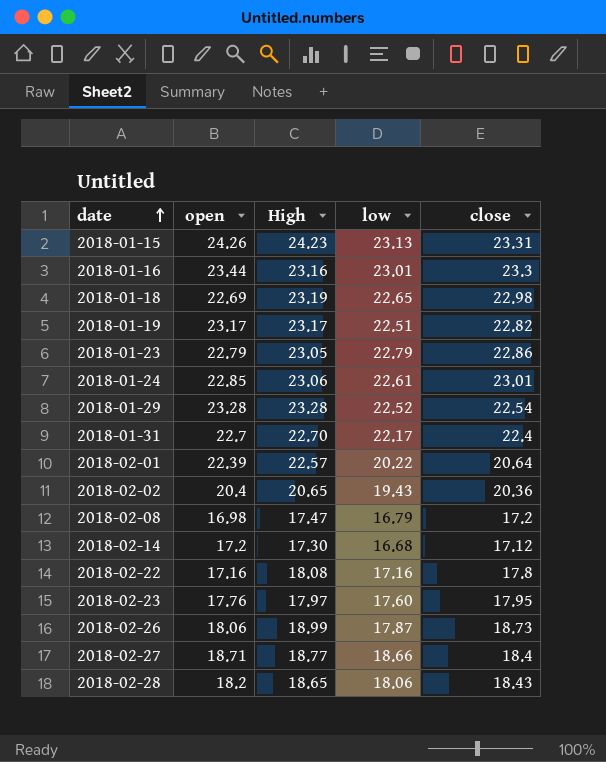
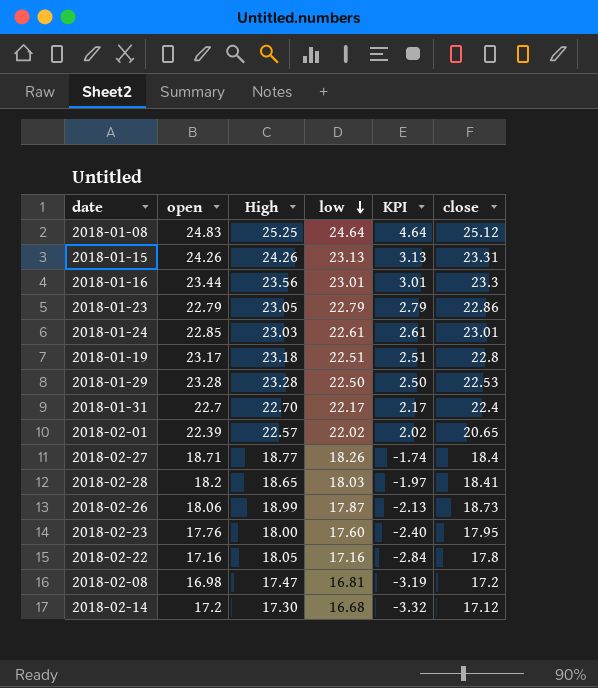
row order: date ascending -> low descending
column KPI | formula: none -> [low] - 20
row 2018-01-18: 22.69 | 23.19 | 22.65 | 22.98 -> none
row 2018-02-02: 20.4 | 20.65 | 19.43 | 20.36 -> none
row 2018-01-08: none -> 24.83 | 25.25 | 24.64 | 4.64 | 25.12
2018-01-15 | High: 24.23 -> 24.26
2018-01-16 | High: 23.16 -> 23.56
2018-01-24 | High: 23.06 -> 23.03
2018-01-19 | High: 23.17 -> 23.18
2018-01-19 | close: 22.82 -> 22.8
2018-01-29 | low: 22.52 -> 22.50
2018-01-29 | close: 22.54 -> 22.53
2018-02-01 | low: 20.22 -> 22.02
2018-02-01 | close: 20.64 -> 20.65
2018-02-27 | low: 18.66 -> 18.26
2018-02-28 | low: 18.06 -> 18.03
2018-02-28 | close: 18.43 -> 18.41
2018-02-23 | High: 17.97 -> 18.00
2018-02-22 | High: 18.08 -> 18.05
2018-02-08 | low: 16.79 -> 16.81

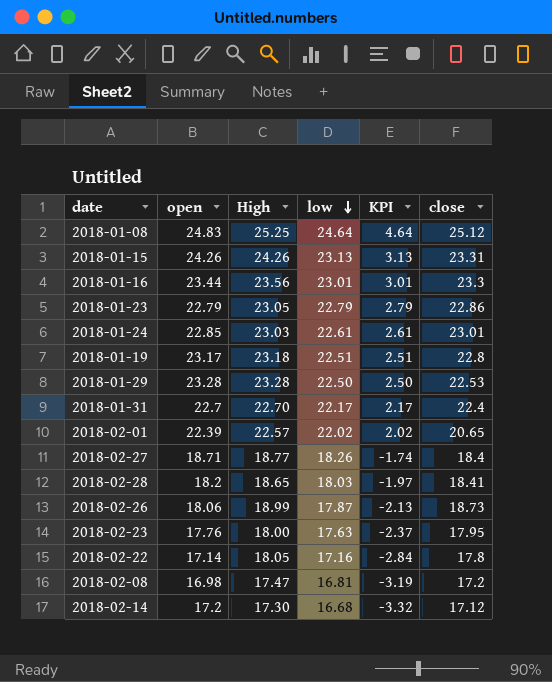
2018-02-23 | low: 17.60 -> 17.63
2018-02-23 | KPI: -2.40 -> -2.37
2018-02-22 | open: 17.16 -> 17.14

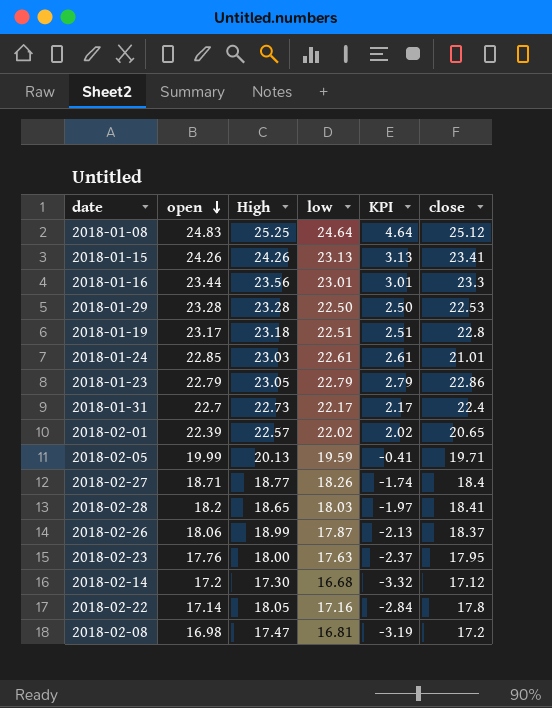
row order: low descending -> open descending
2018-01-15 | close: 23.31 -> 23.41
2018-01-24 | close: 23.01 -> 21.01
2018-01-31 | High: 22.70 -> 22.73
row 2018-02-05: none -> 19.99 | 20.13 | 19.59 | -0.41 | 19.71
2018-02-26 | close: 18.73 -> 18.37

